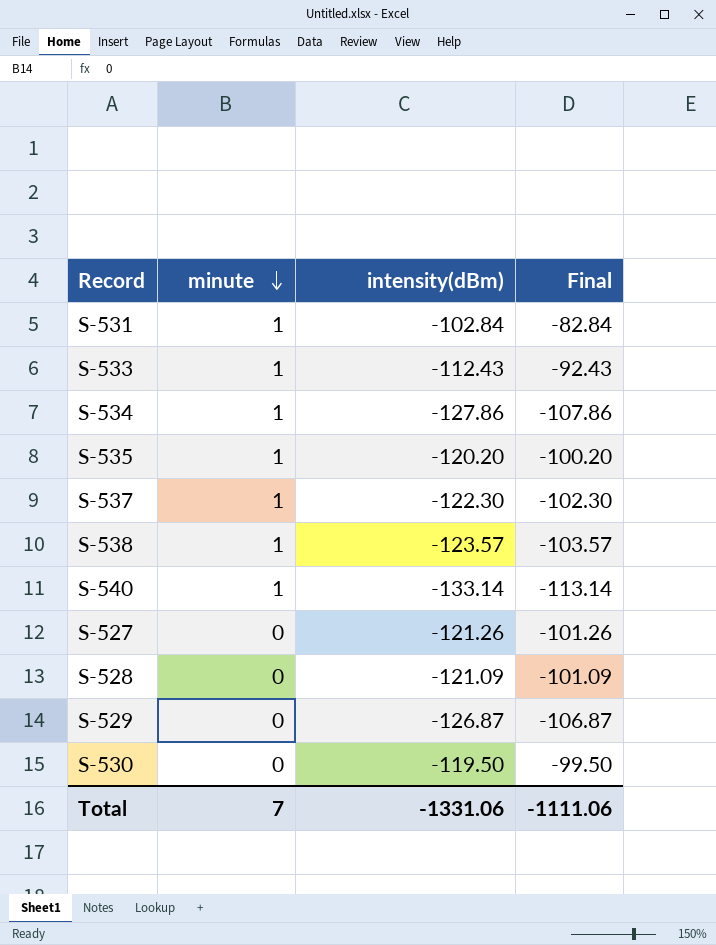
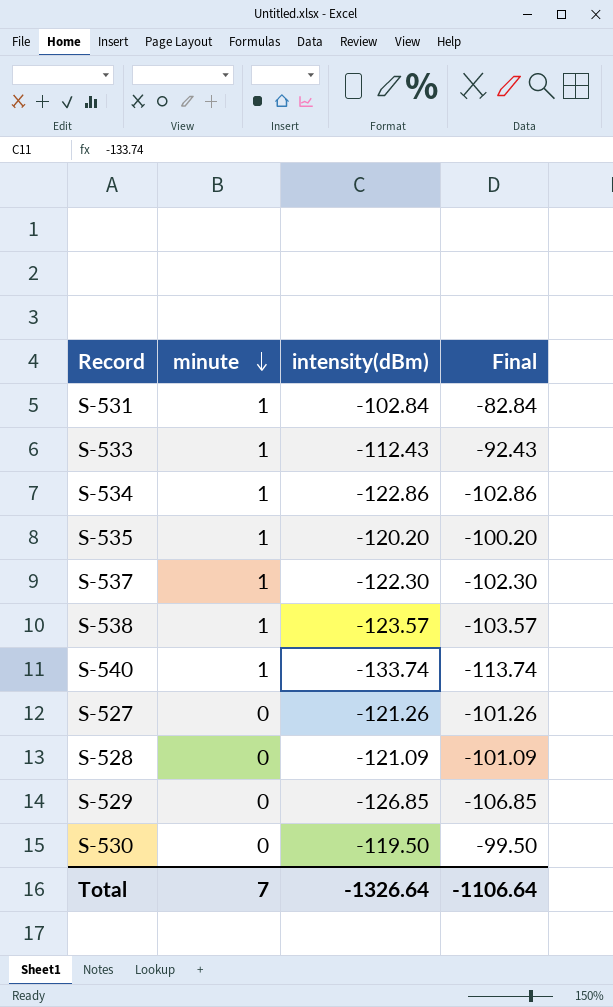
S-534 | intensity(dBm): -127.86 -> -122.86
S-534 | Final: -107.86 -> -102.86
S-540 | intensity(dBm): -133.14 -> -133.74
S-540 | Final: -113.14 -> -113.74
S-529 | intensity(dBm): -126.87 -> -126.85
S-529 | Final: -106.87 -> -106.85
Total | intensity(dBm): -1331.06 -> -1326.64
Total | Final: -1111.06 -> -1106.64

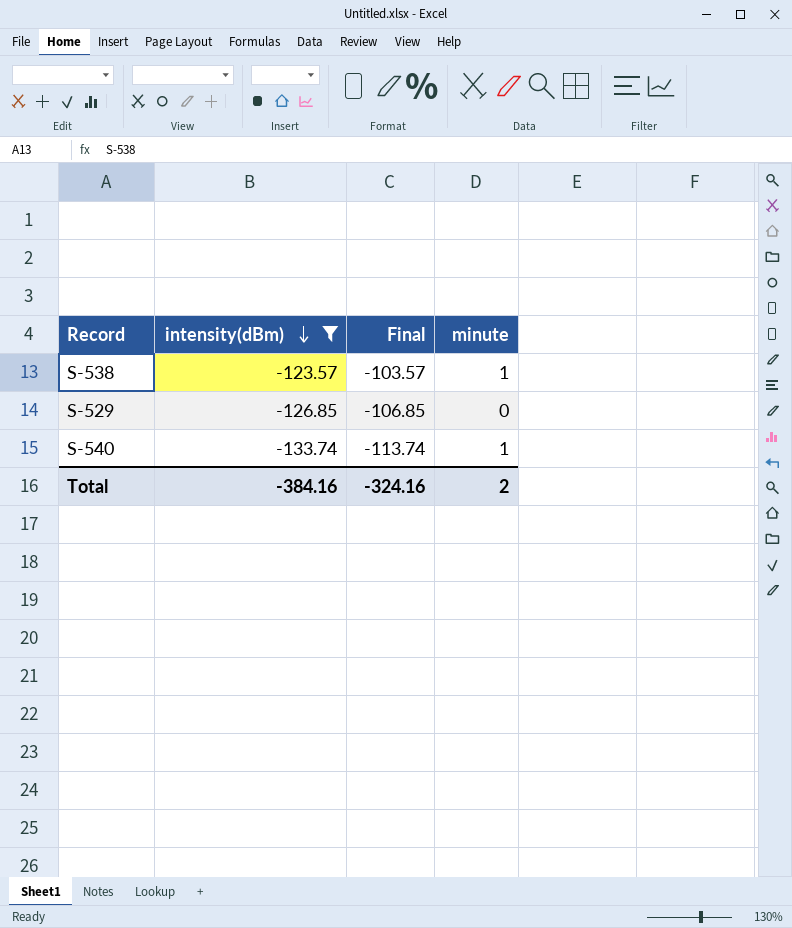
filter: none -> intensity(dBm) <= -123.57
row order: minute descending -> intensity(dBm) descending
column minute | position: 2 -> 4
Total | intensity(dBm): -1326.64 -> -384.16
Total | Final: -1106.64 -> -324.16
Total | minute: 7 -> 2

